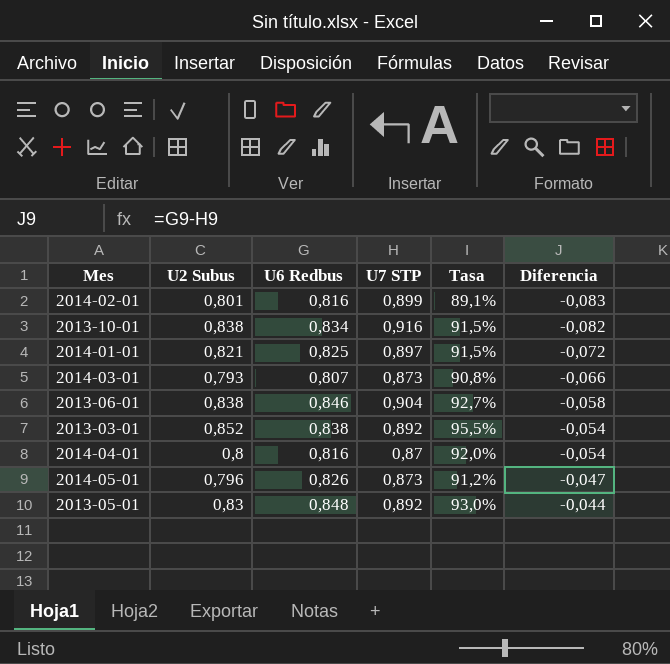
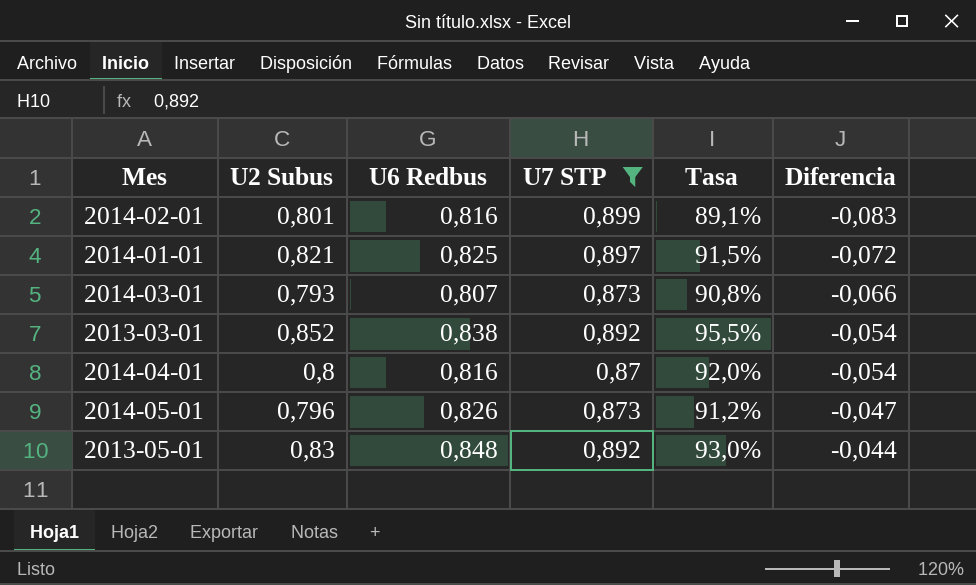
filter: none -> U7 STP <= 0,899

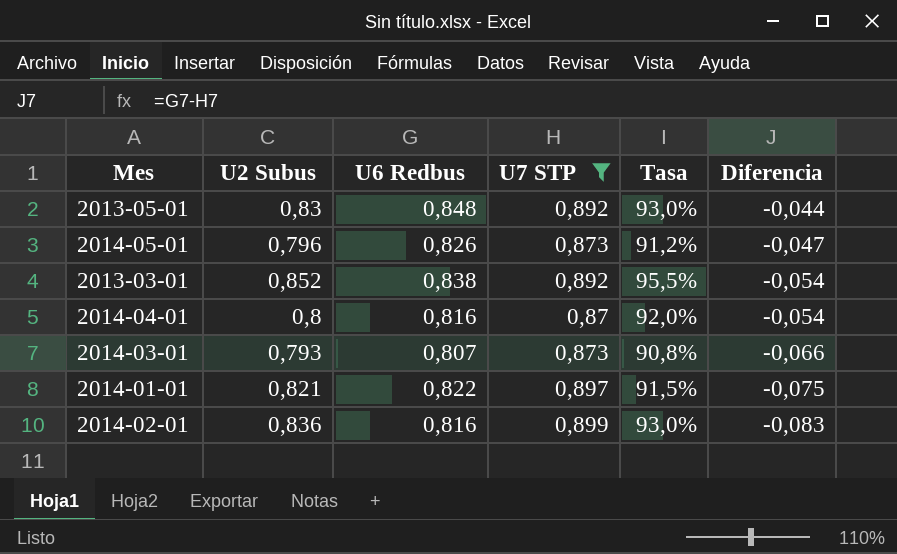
row order: Diferencia ascending -> Diferencia descending
2014-01-01 | U6 Redbus: 0,825 -> 0,822
2014-01-01 | Diferencia: -0,072 -> -0,075
2014-02-01 | U2 Subus: 0,801 -> 0,836
2014-02-01 | Tasa: 89,1% -> 93,0%

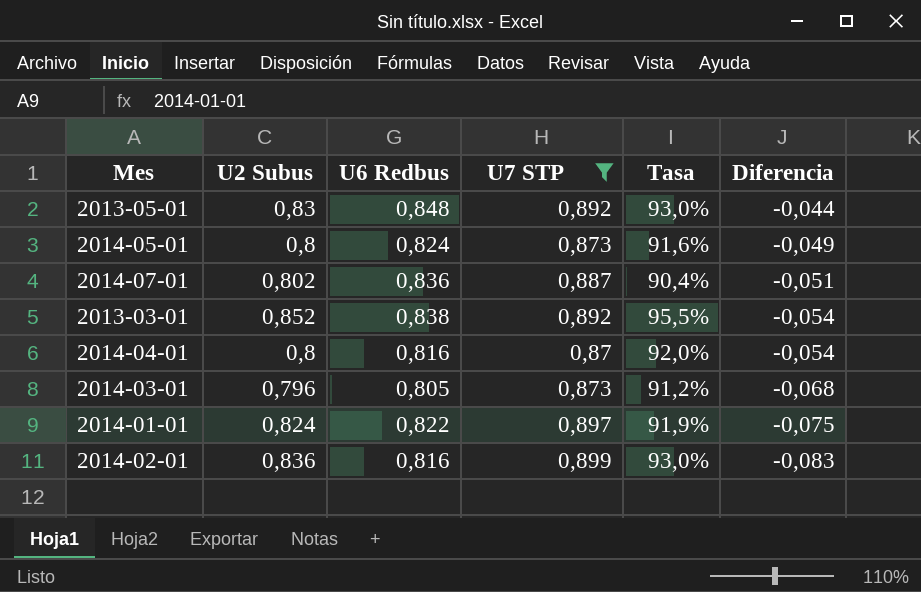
2014-05-01 | U2 Subus: 0,796 -> 0,8
2014-05-01 | U6 Redbus: 0,826 -> 0,824
2014-05-01 | Tasa: 91,2% -> 91,6%
2014-05-01 | Diferencia: -0,047 -> -0,049
row 2014-07-01: none -> 0,802 | 0,836 | 0,887 | 90,4% | -0,051
2014-03-01 | U2 Subus: 0,793 -> 0,796
2014-03-01 | U6 Redbus: 0,807 -> 0,805
2014-03-01 | Tasa: 90,8% -> 91,2%
2014-03-01 | Diferencia: -0,066 -> -0,068
2014-01-01 | U2 Subus: 0,821 -> 0,824
2014-01-01 | Tasa: 91,5% -> 91,9%

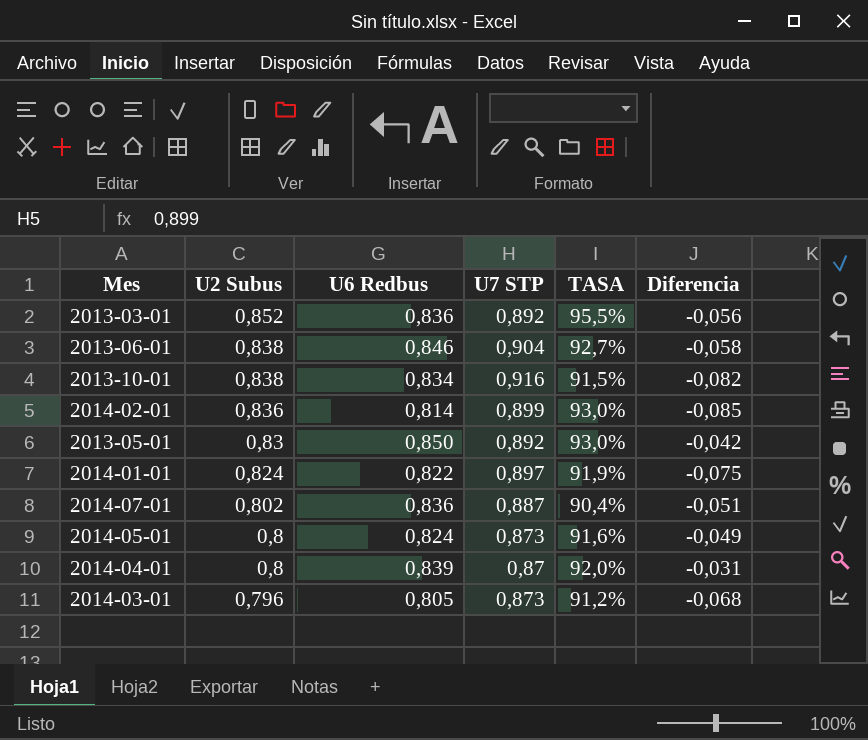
filter: U7 STP <= 0,899 -> none
row order: Diferencia descending -> U2 Subus descending
column name: Tasa -> TASA
2013-03-01 | U6 Redbus: 0,838 -> 0,836
2013-03-01 | Diferencia: -0,054 -> -0,056
2014-02-01 | U6 Redbus: 0,816 -> 0,814
2014-02-01 | Diferencia: -0,083 -> -0,085
2013-05-01 | U6 Redbus: 0,848 -> 0,850
2013-05-01 | Diferencia: -0,044 -> -0,042
2014-04-01 | U6 Redbus: 0,816 -> 0,839
2014-04-01 | Diferencia: -0,054 -> -0,031

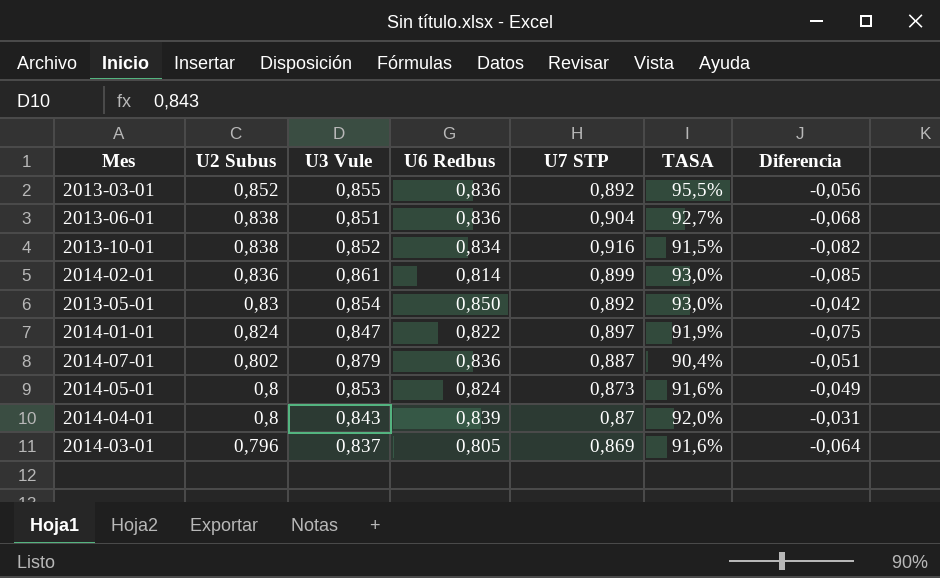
column U3 Vule | position: none -> 3
2013-06-01 | U6 Redbus: 0,846 -> 0,836
2013-06-01 | Diferencia: -0,058 -> -0,068
2014-03-01 | U7 STP: 0,873 -> 0,869
2014-03-01 | TASA: 91,2% -> 91,6%
2014-03-01 | Diferencia: -0,068 -> -0,064

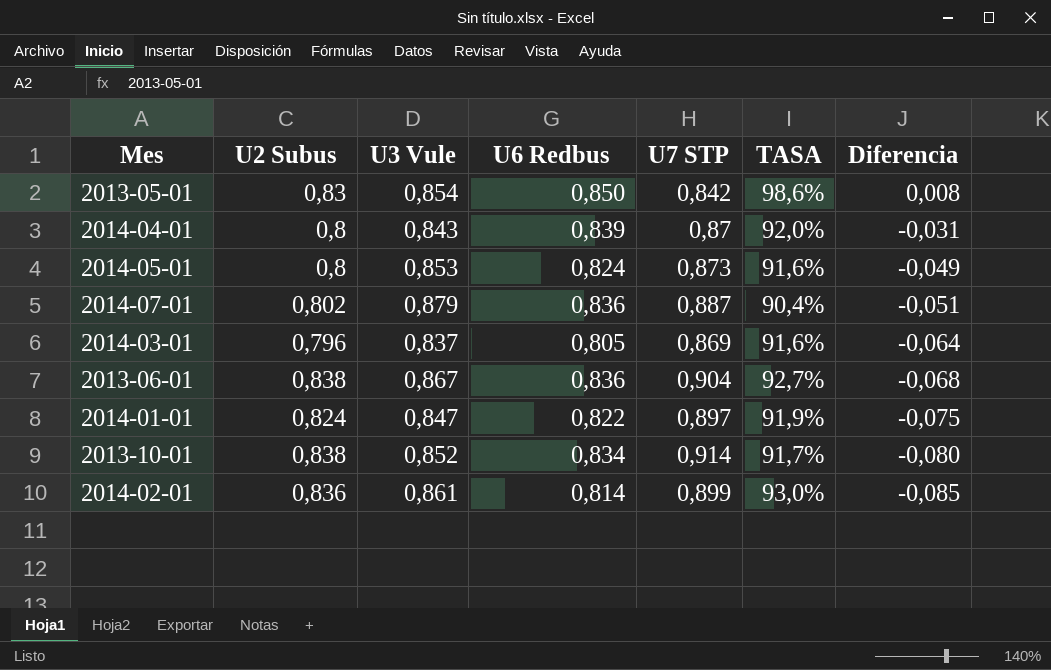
row order: U2 Subus descending -> Diferencia descending
row 2013-03-01: 0,852 | 0,855 | 0,836 | 0,892 | 95,5% | -0,056 -> none
2013-05-01 | U7 STP: 0,892 -> 0,842
2013-05-01 | TASA: 93,0% -> 98,6%
2013-05-01 | Diferencia: -0,042 -> 0,008
2013-06-01 | U3 Vule: 0,851 -> 0,867
2013-10-01 | U7 STP: 0,916 -> 0,914
2013-10-01 | TASA: 91,5% -> 91,7%
2013-10-01 | Diferencia: -0,082 -> -0,080

